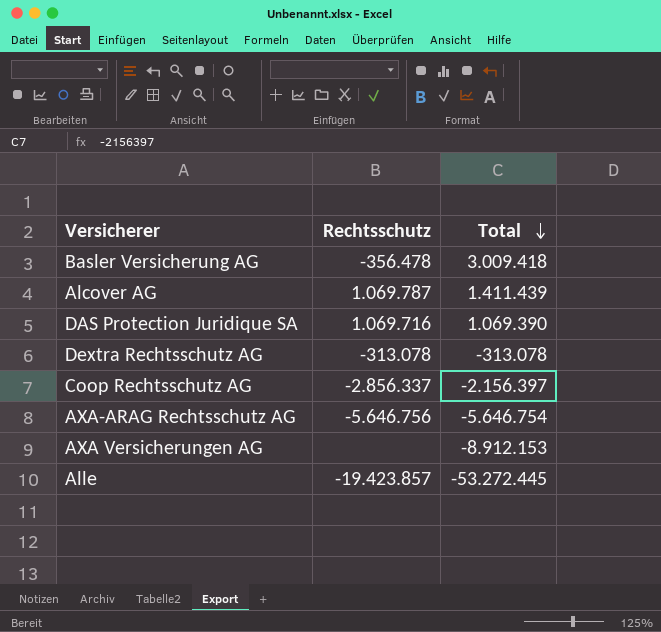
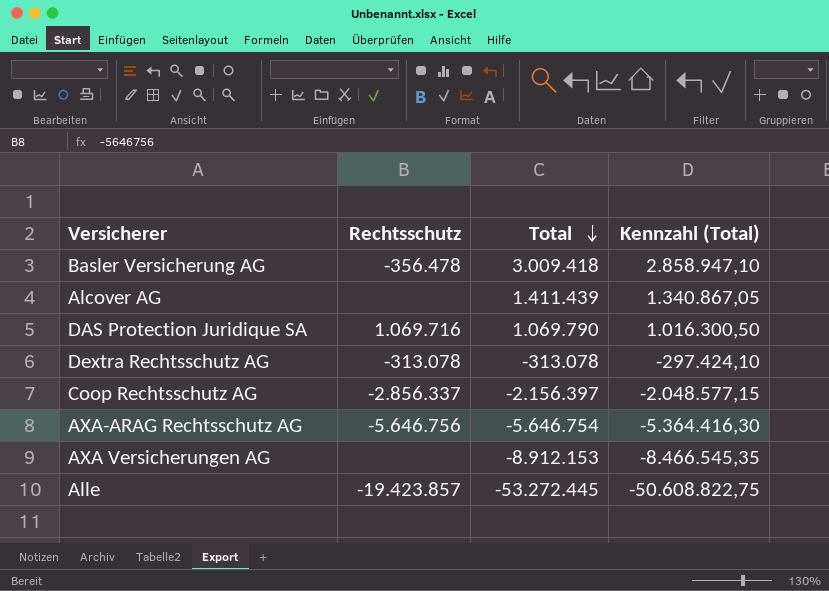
column Kennzahl (Total) | formula: none -> [Total] * 0,95
Alcover AG | Rechtsschutz: 1.069.787 -> none
DAS Protection Juridique SA | Total: 1.069.390 -> 1.069.790

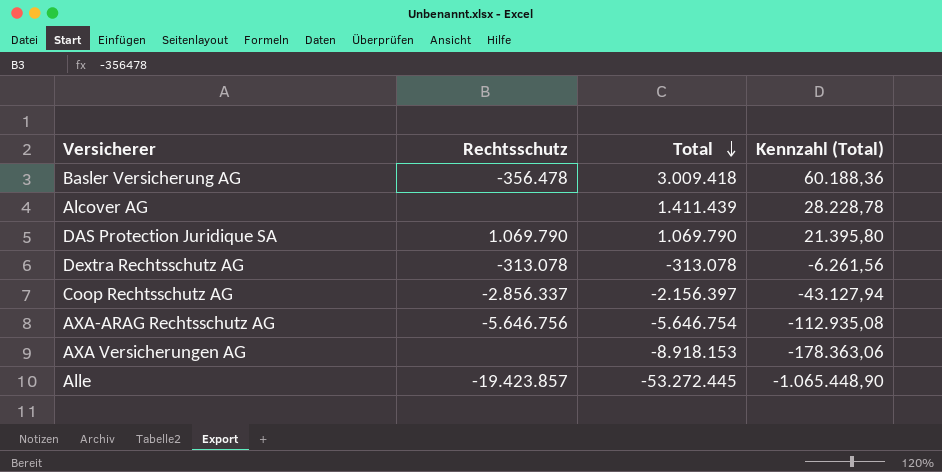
column Kennzahl (Total) | formula: [Total] * 0,95 -> [Total] * 0,02
DAS Protection Juridique SA | Rechtsschutz: 1.069.716 -> 1.069.790
AXA Versicherungen AG | Total: -8.912.153 -> -8.918.153

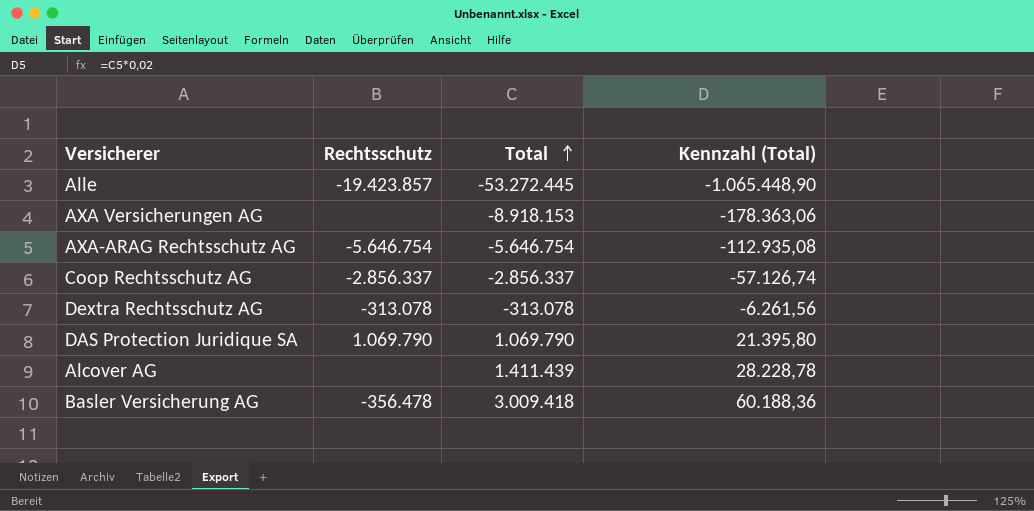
row order: Total descending -> Total ascending
AXA-ARAG Rechtsschutz AG | Rechtsschutz: -5.646.756 -> -5.646.754
Coop Rechtsschutz AG | Total: -2.156.397 -> -2.856.337
Coop Rechtsschutz AG | Kennzahl (Total): -43.127,94 -> -57.126,74

